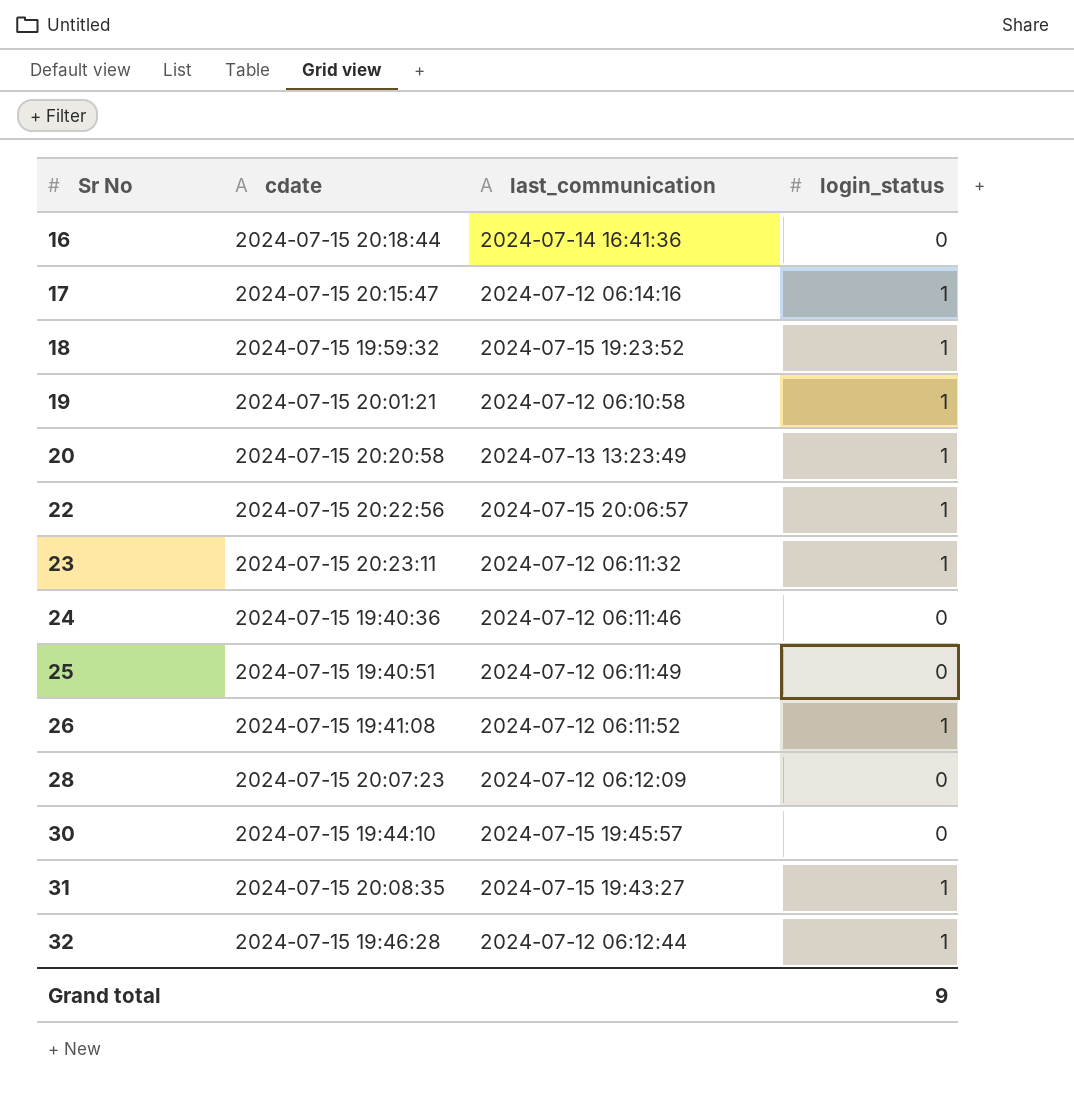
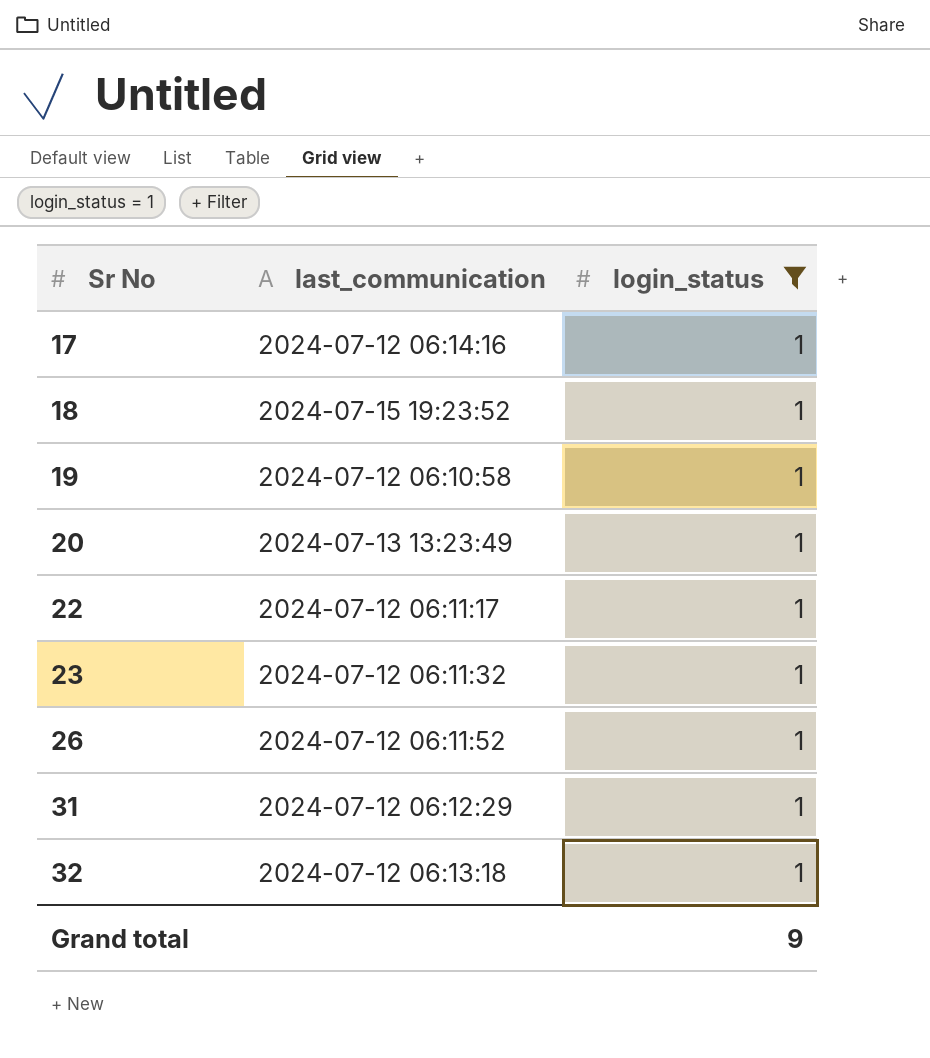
filter: none -> login_status = 1
column cdate | position: 2 -> none
22 | last_communication: 2024-07-15 20:06:57 -> 2024-07-12 06:11:17
31 | last_communication: 2024-07-15 19:43:27 -> 2024-07-12 06:12:29
32 | last_communication: 2024-07-12 06:12:44 -> 2024-07-12 06:13:18

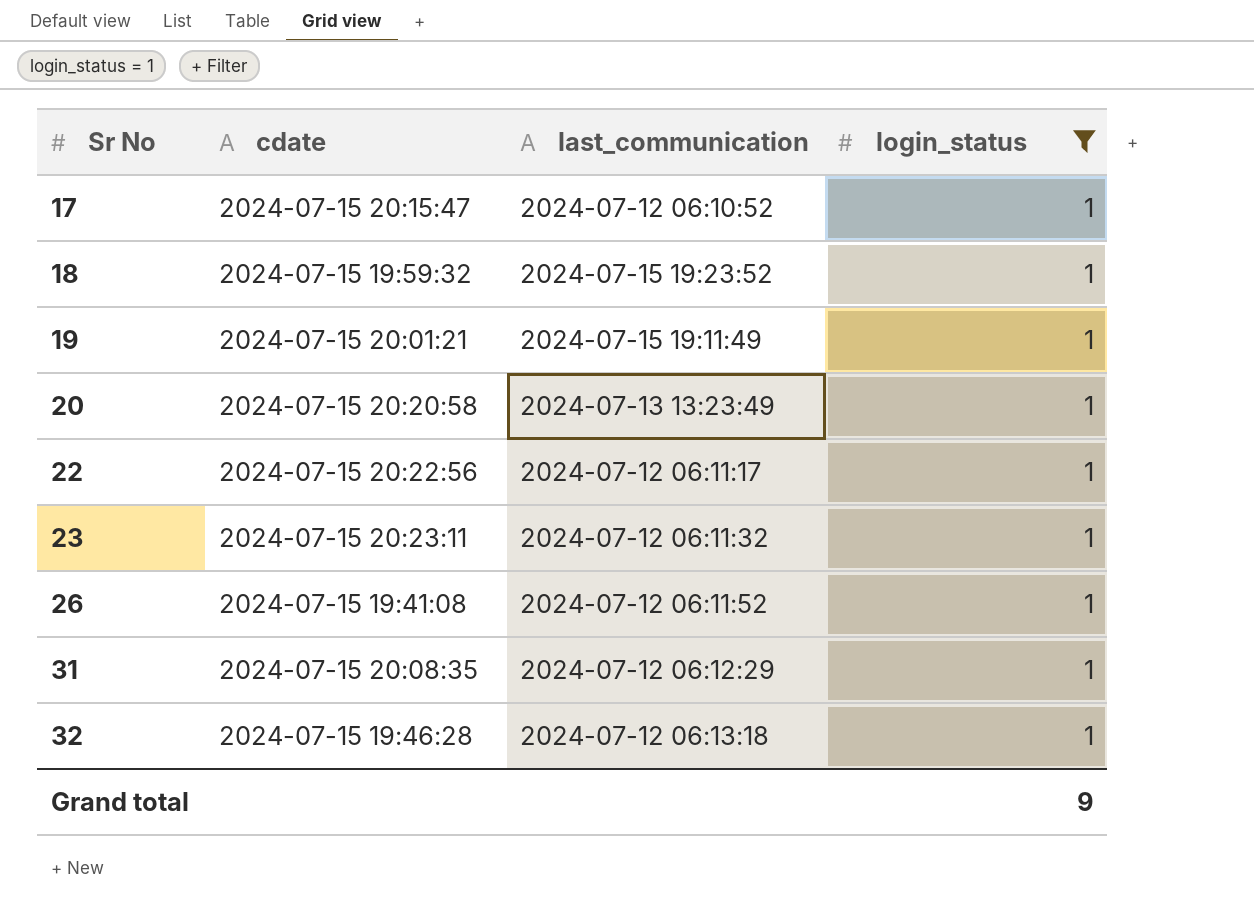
column cdate | position: none -> 2
17 | last_communication: 2024-07-12 06:14:16 -> 2024-07-12 06:10:52
19 | last_communication: 2024-07-12 06:10:58 -> 2024-07-15 19:11:49

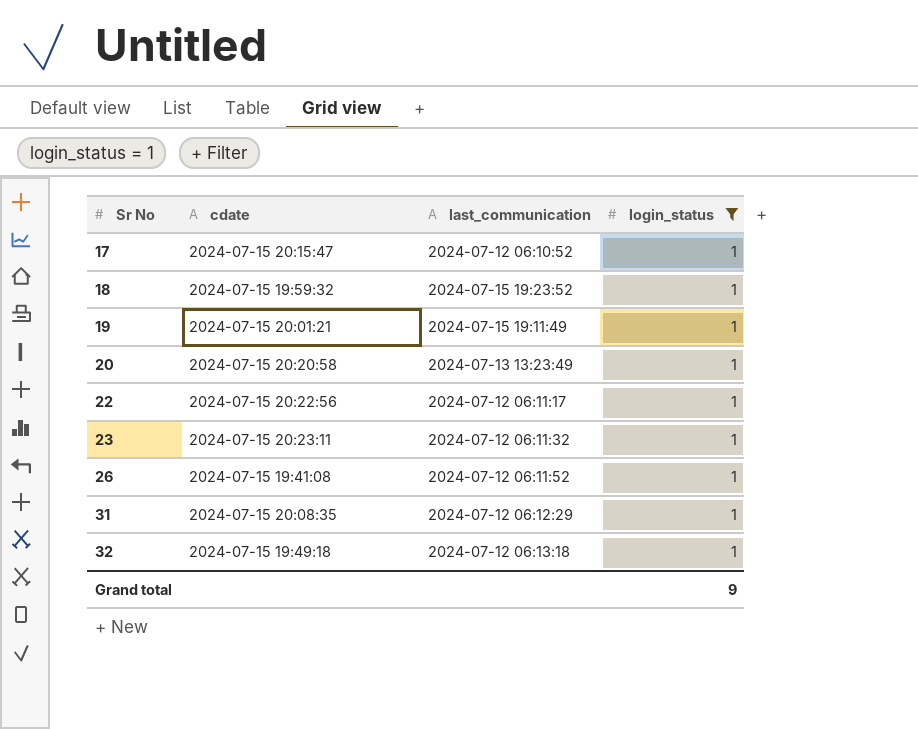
32 | cdate: 2024-07-15 19:46:28 -> 2024-07-15 19:49:18

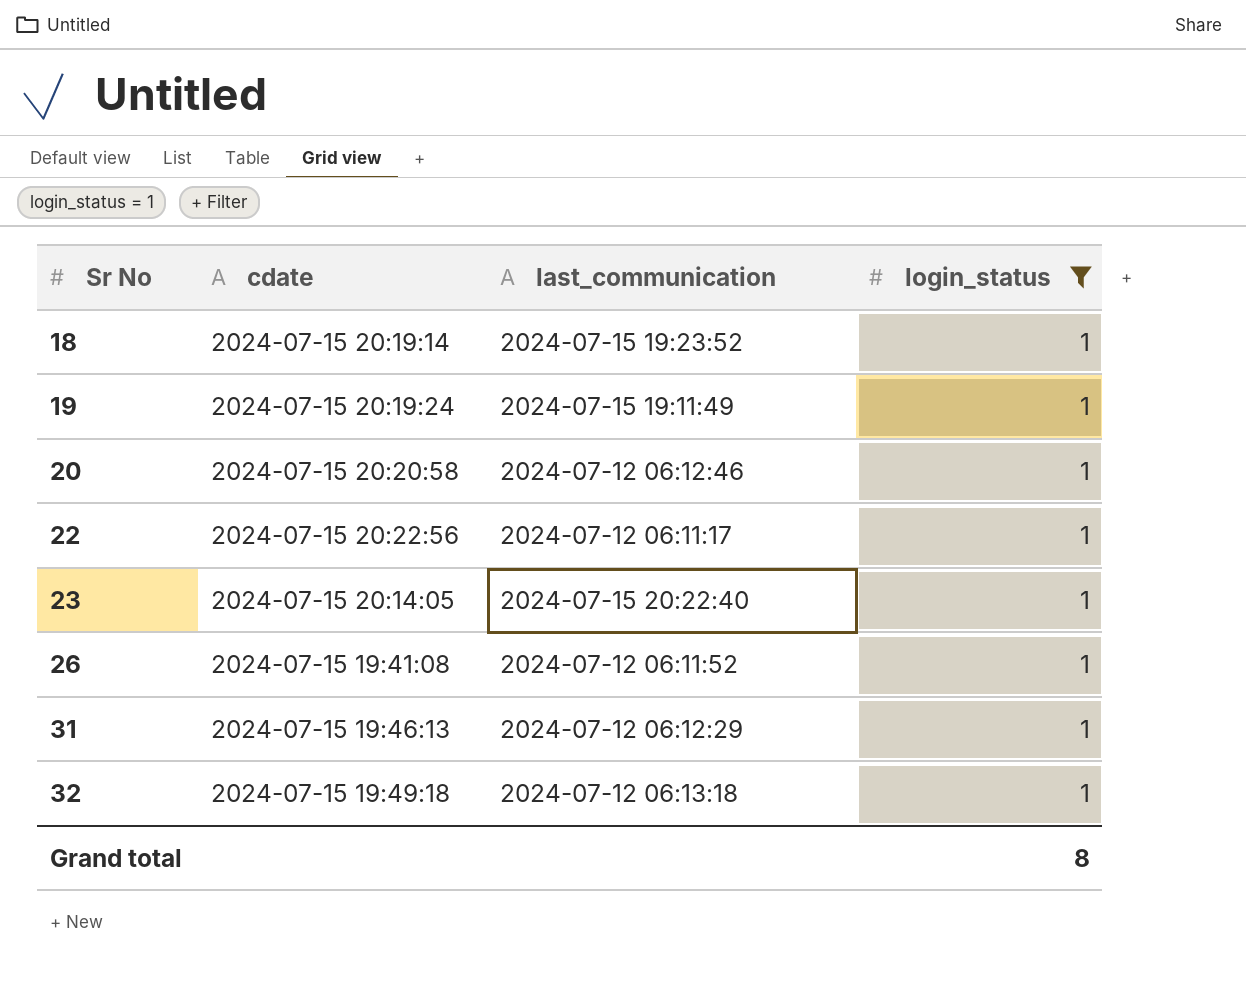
row 17: 2024-07-15 20:15:47 | 2024-07-12 06:10:52 | 1 -> none
18 | cdate: 2024-07-15 19:59:32 -> 2024-07-15 20:19:14
19 | cdate: 2024-07-15 20:01:21 -> 2024-07-15 20:19:24
20 | last_communication: 2024-07-13 13:23:49 -> 2024-07-12 06:12:46
23 | cdate: 2024-07-15 20:23:11 -> 2024-07-15 20:14:05
23 | last_communication: 2024-07-12 06:11:32 -> 2024-07-15 20:22:40
31 | cdate: 2024-07-15 20:08:35 -> 2024-07-15 19:46:13
Grand total | login_status: 9 -> 8

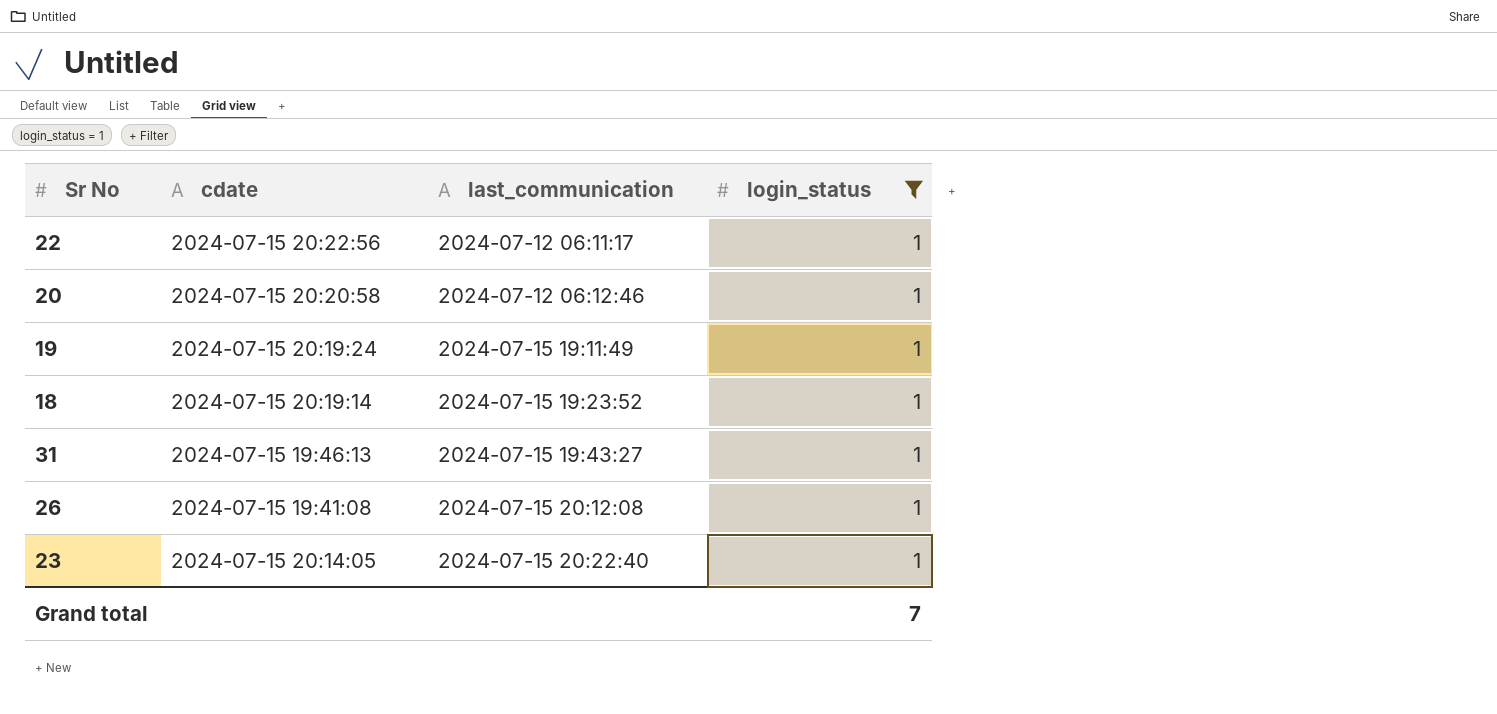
row order: Sr No ascending -> last_communication ascending
row 32: 2024-07-15 19:49:18 | 2024-07-12 06:13:18 | 1 -> none
31 | last_communication: 2024-07-12 06:12:29 -> 2024-07-15 19:43:27
26 | last_communication: 2024-07-12 06:11:52 -> 2024-07-15 20:12:08
Grand total | login_status: 8 -> 7

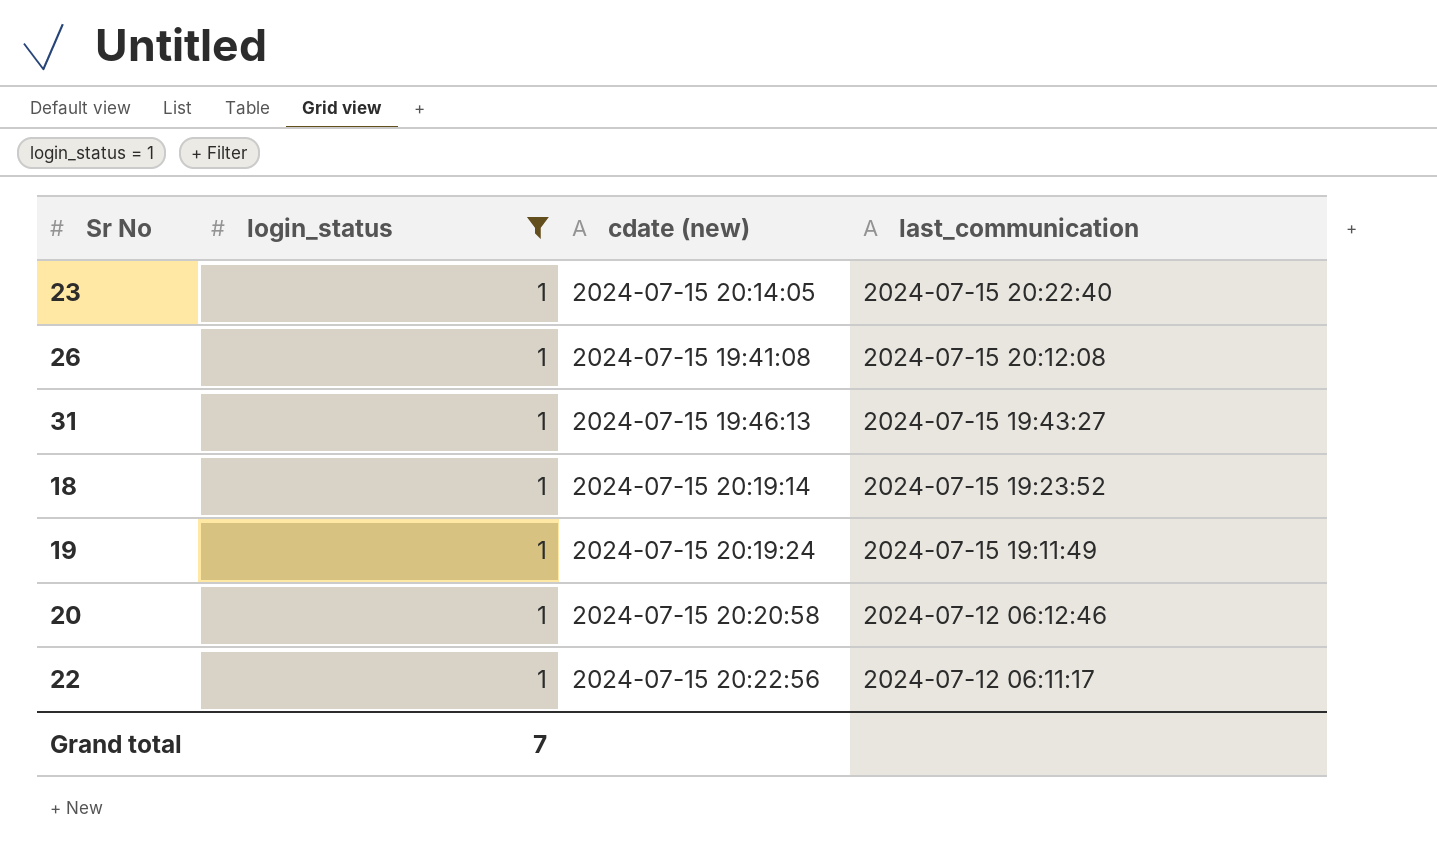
row order: last_communication ascending -> last_communication descending
column login_status | position: 4 -> 2
column name: cdate -> cdate (new)

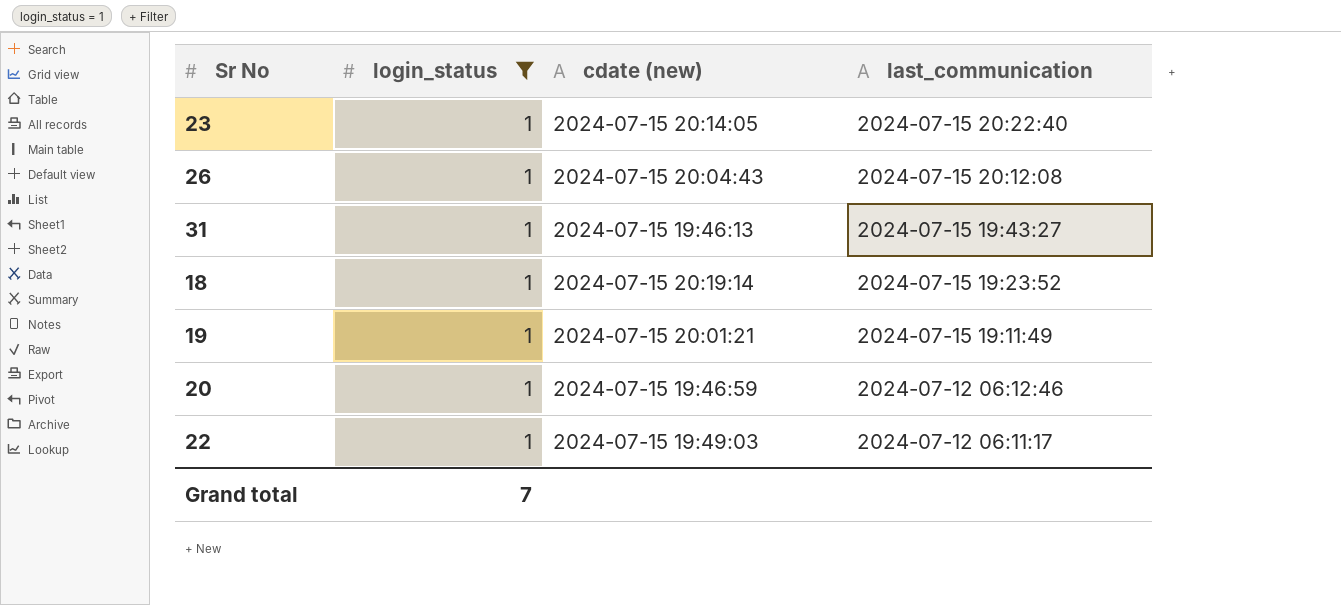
26 | cdate (new): 2024-07-15 19:41:08 -> 2024-07-15 20:04:43
19 | cdate (new): 2024-07-15 20:19:24 -> 2024-07-15 20:01:21
20 | cdate (new): 2024-07-15 20:20:58 -> 2024-07-15 19:46:59
22 | cdate (new): 2024-07-15 20:22:56 -> 2024-07-15 19:49:03

